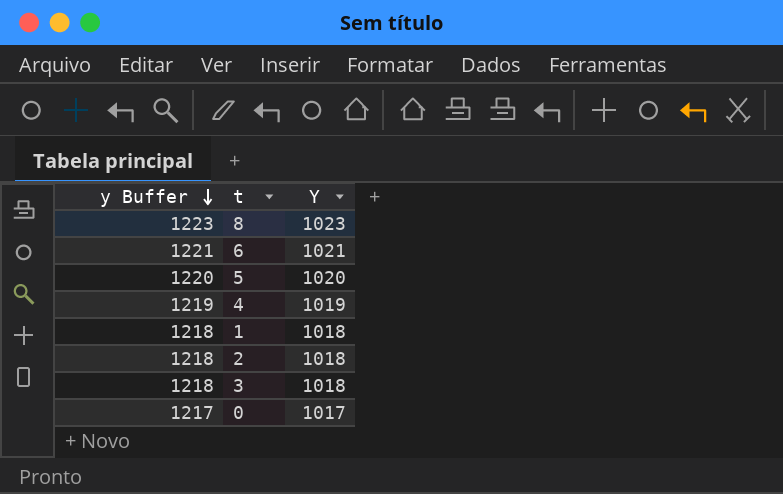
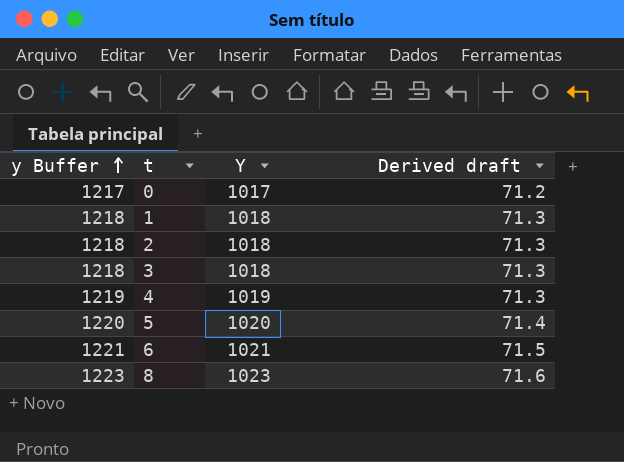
row order: y Buffer descending -> y Buffer ascending
column Derived draft | formula: none -> [Y] * 0.07

